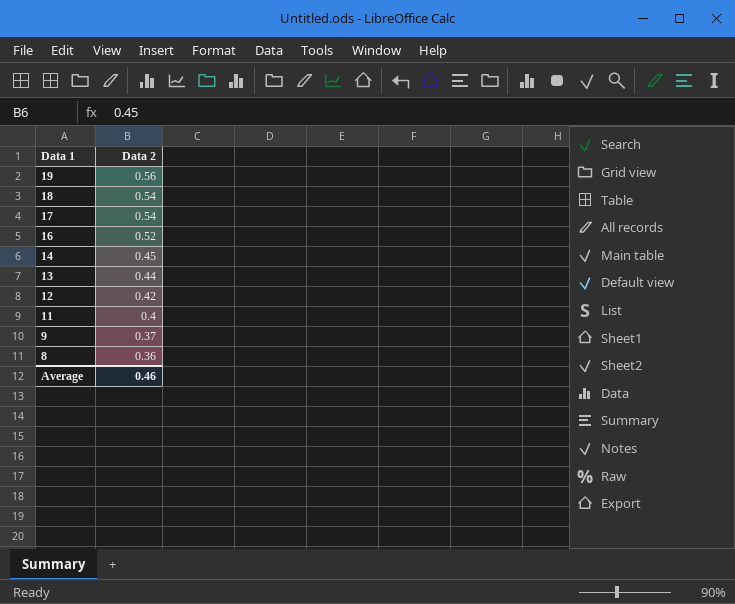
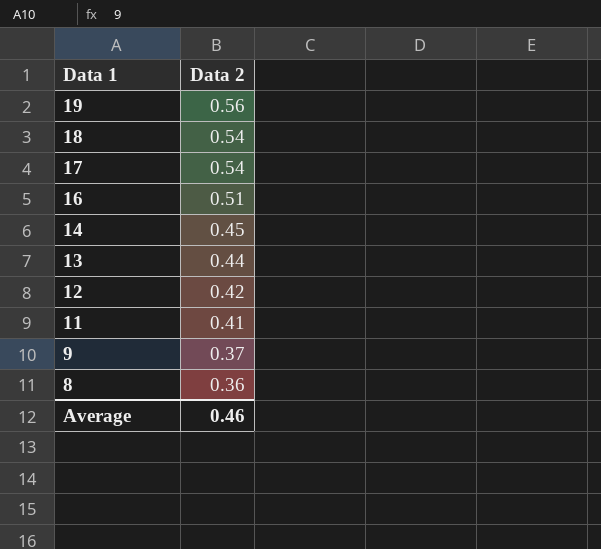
16 | Data 2: 0.52 -> 0.51
11 | Data 2: 0.4 -> 0.41

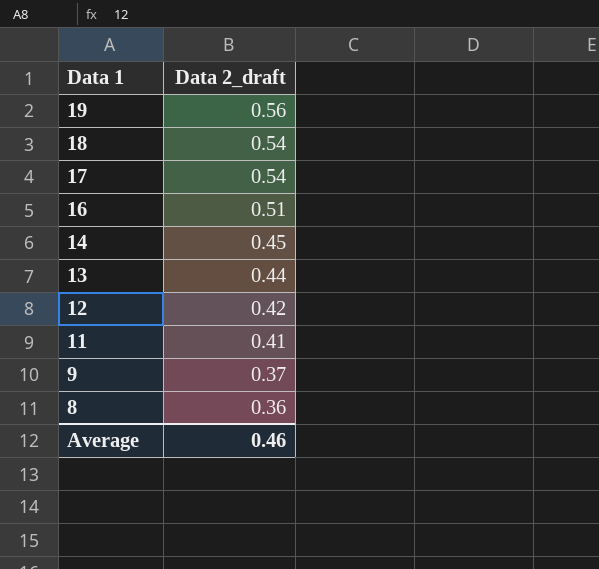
column name: Data 2 -> Data 2_draft

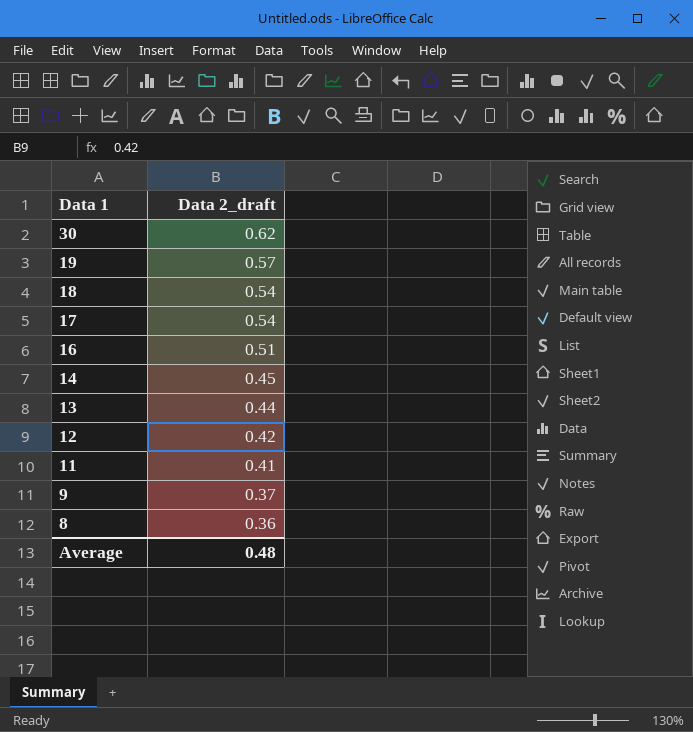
row 30: none -> 0.62
19 | Data 2_draft: 0.56 -> 0.57
Average | Data 2_draft: 0.46 -> 0.48

